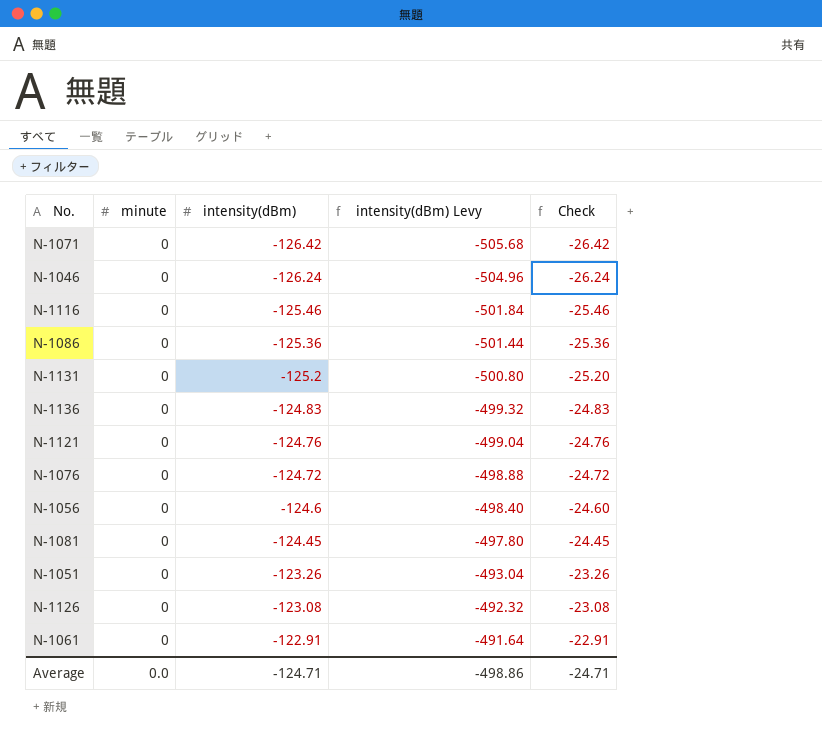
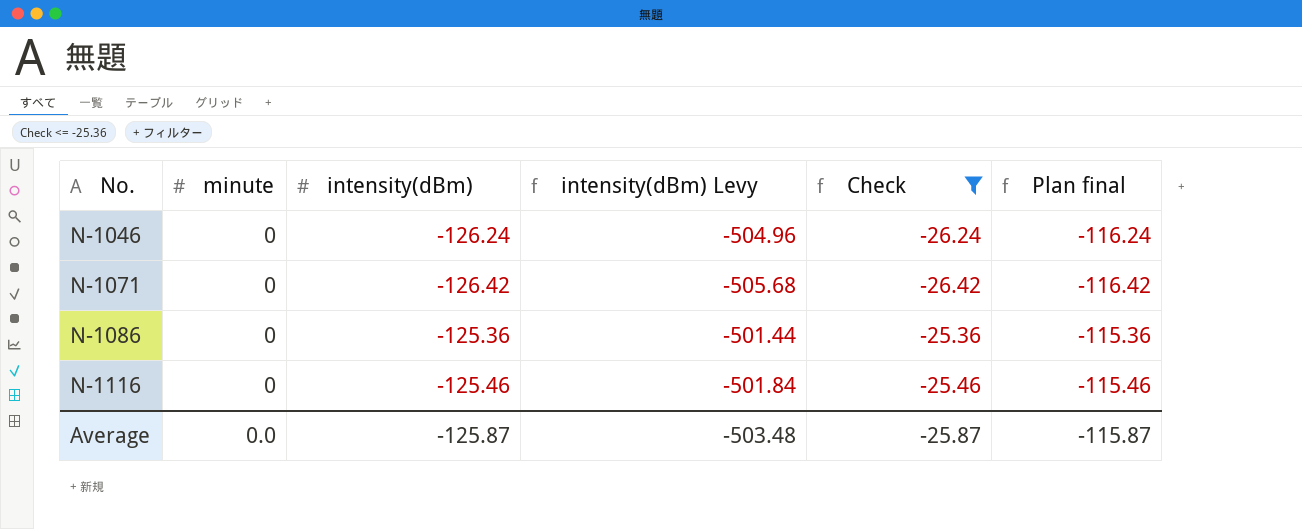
filter: none -> Check <= -25.36
row order: intensity(dBm) ascending -> No. ascending
column Plan final | formula: none -> [intensity(dBm)] + 10
Average | intensity(dBm): -124.71 -> -125.87
Average | intensity(dBm) Levy: -498.86 -> -503.48
Average | Check: -24.71 -> -25.87

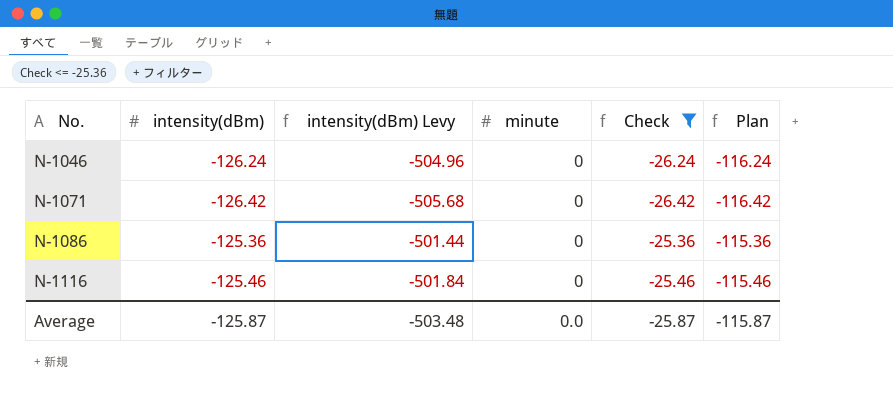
column minute | position: 2 -> 4
column name: Plan final -> Plan

